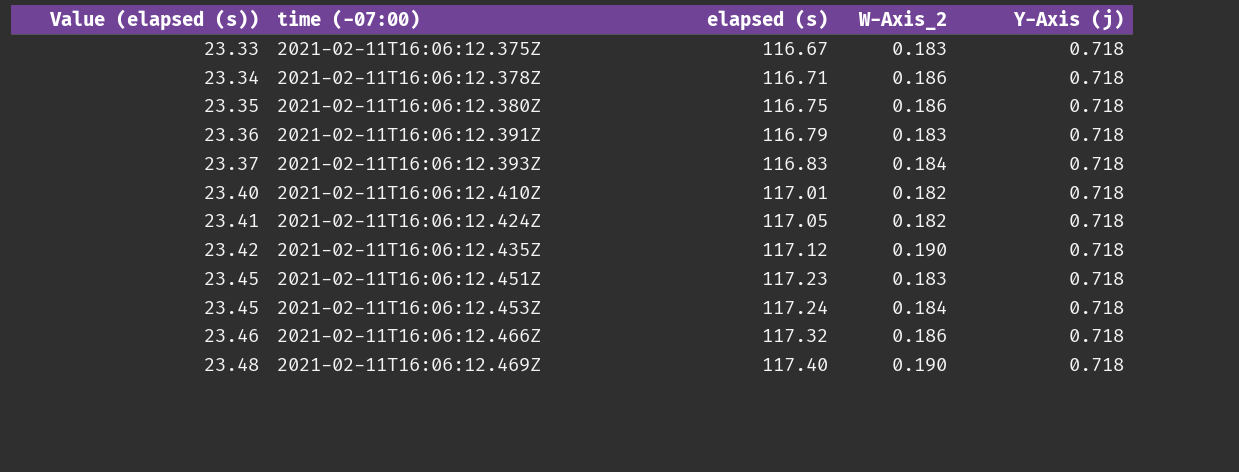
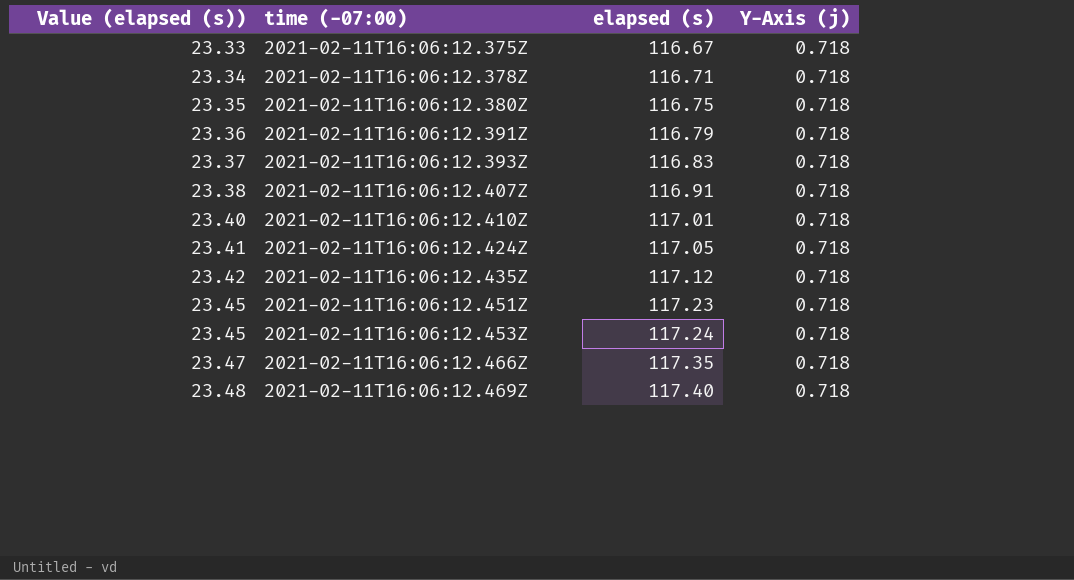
column W-Axis_2 | position: 4 -> none
row 2021-02-11T16:06:12.407Z: none -> 23.38 | 116.91 | 0.718
2021-02-11T16:06:12.466Z | Value (elapsed (s)): 23.46 -> 23.47
2021-02-11T16:06:12.466Z | elapsed (s): 117.32 -> 117.35

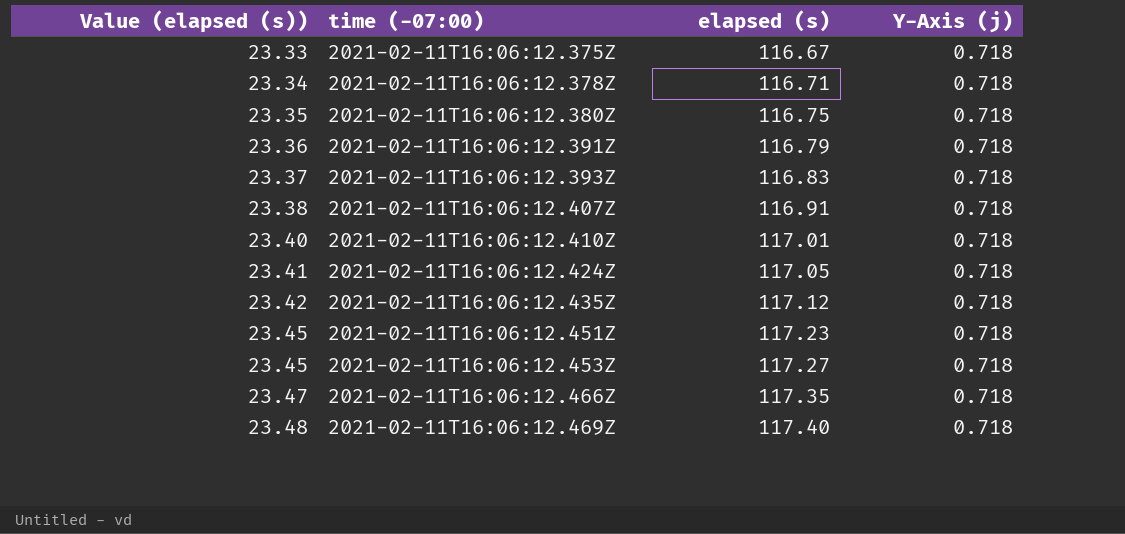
2021-02-11T16:06:12.453Z | elapsed (s): 117.24 -> 117.27

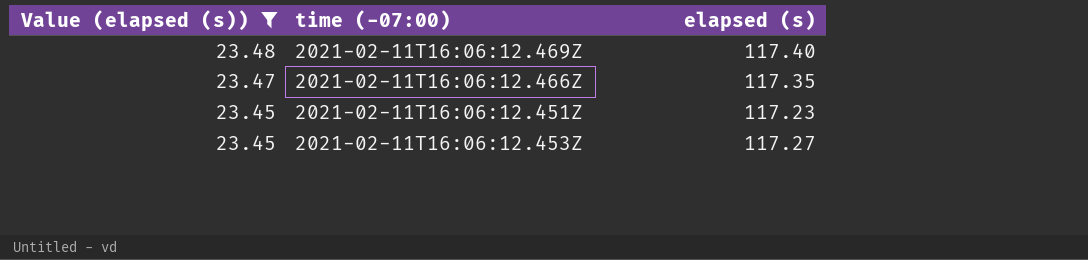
filter: none -> Value (elapsed (s)) >= 23.45
row order: Value (elapsed (s)) ascending -> Value (elapsed (s)) descending
column Y-Axis (j) | position: 4 -> none

